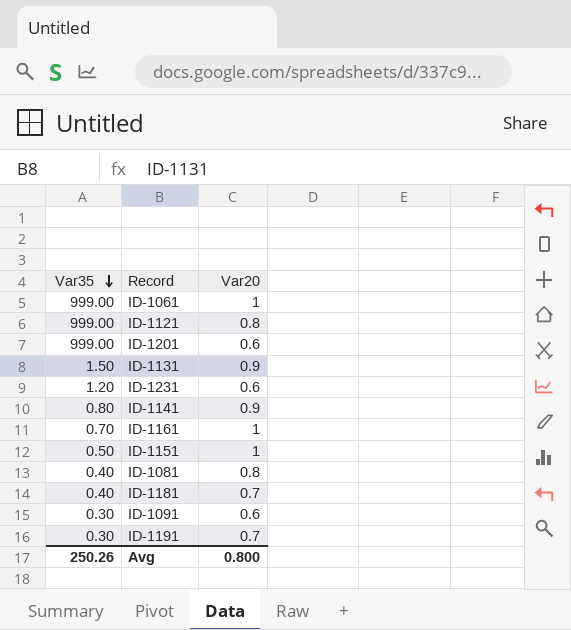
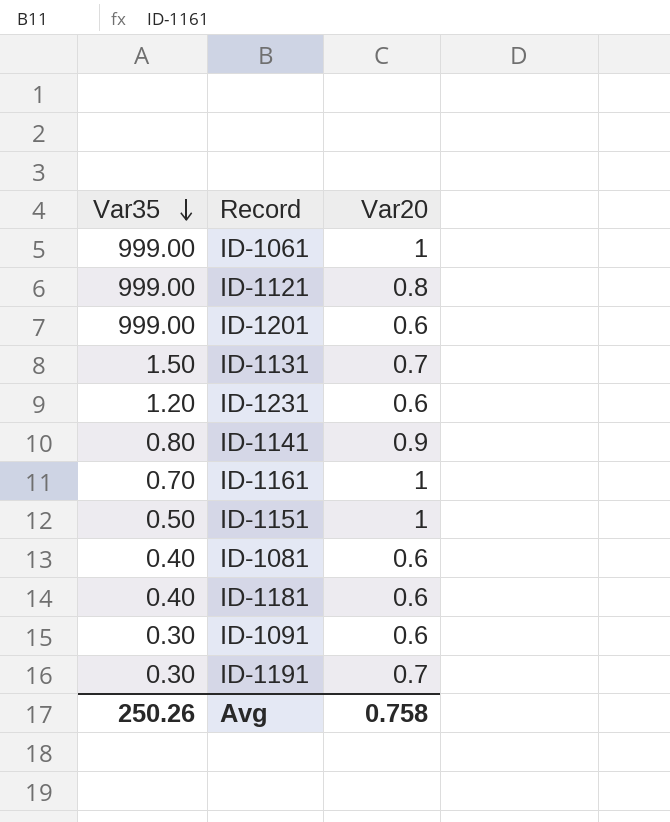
ID-1131 | Var20: 0.9 -> 0.7
ID-1081 | Var20: 0.8 -> 0.6
ID-1181 | Var20: 0.7 -> 0.6
Avg | Var20: 0.800 -> 0.758

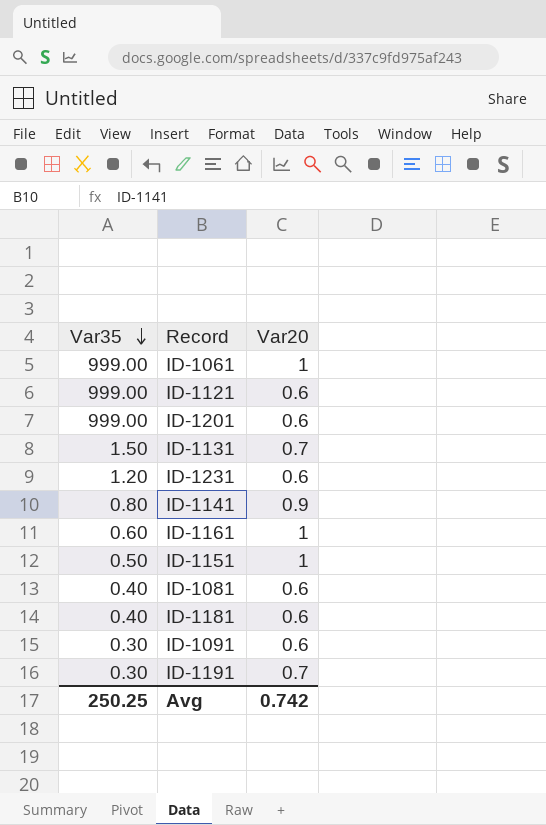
ID-1121 | Var20: 0.8 -> 0.6
ID-1161 | Var35: 0.70 -> 0.60
Avg | Var35: 250.26 -> 250.25
Avg | Var20: 0.758 -> 0.742

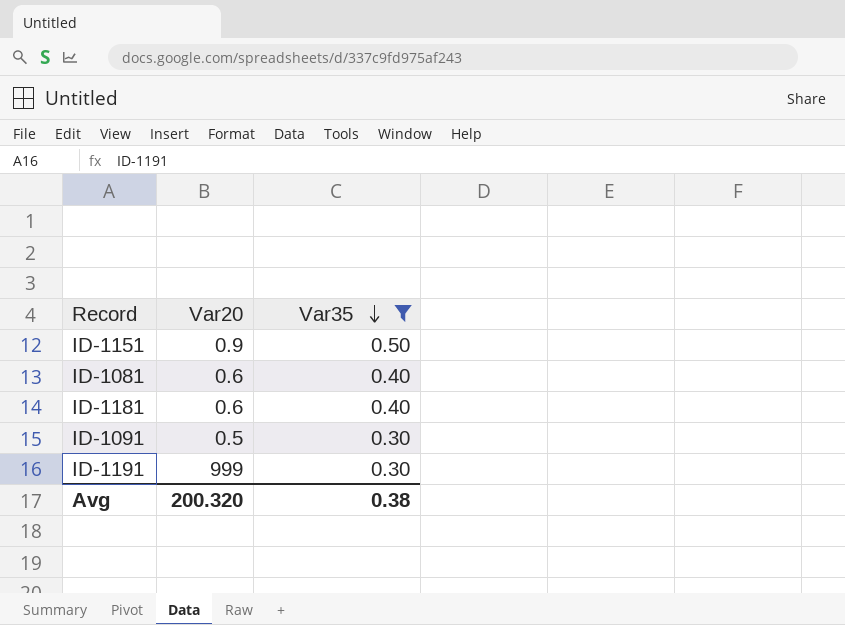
filter: none -> Var35 <= 0.50
column Var35 | position: 1 -> 3
ID-1151 | Var20: 1 -> 0.9
ID-1091 | Var20: 0.6 -> 0.5
ID-1191 | Var20: 0.7 -> 999
Avg | Var20: 0.742 -> 200.320
Avg | Var35: 250.25 -> 0.38

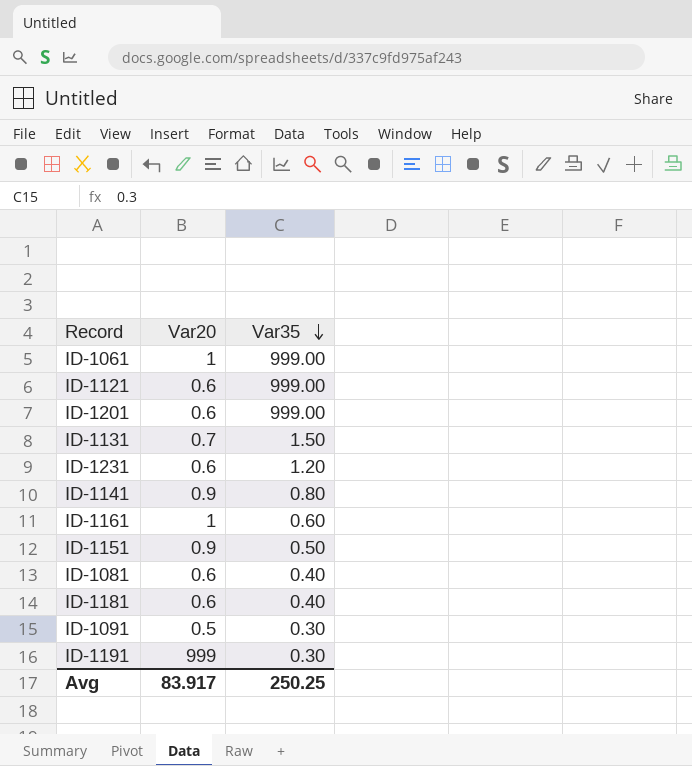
filter: Var35 <= 0.50 -> none
Avg | Var20: 200.320 -> 83.917
Avg | Var35: 0.38 -> 250.25

